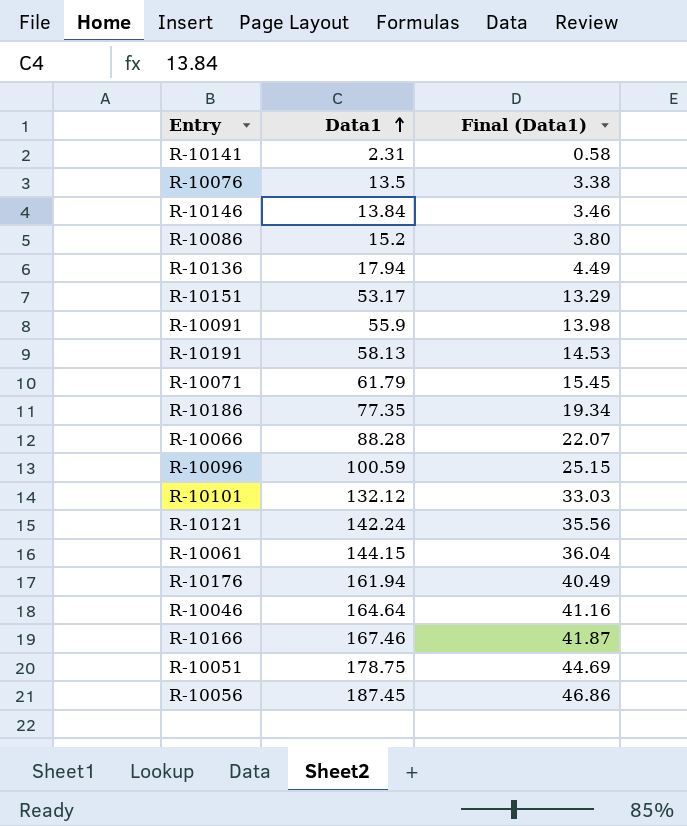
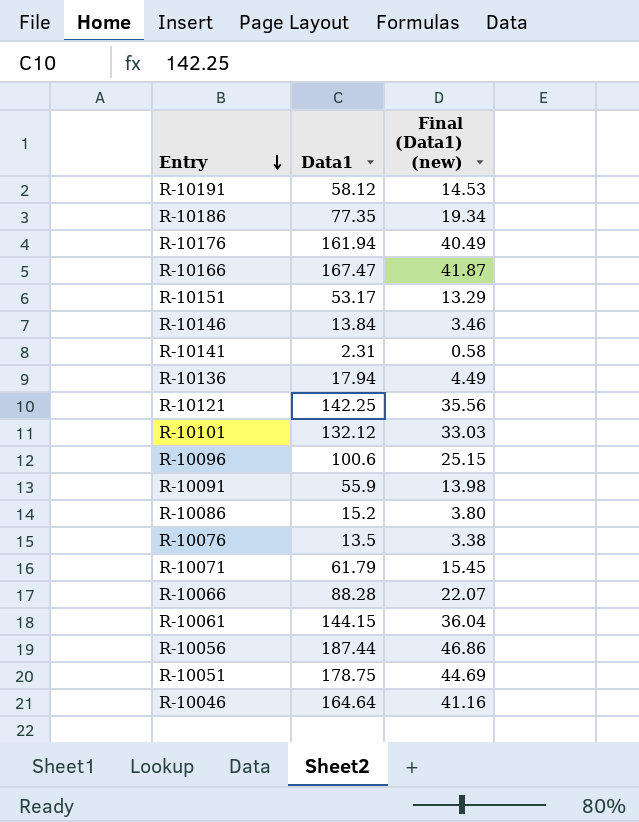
row order: Data1 ascending -> Entry descending
column name: Final (Data1) -> Final (Data1) (new)
R-10191 | Data1: 58.13 -> 58.12
R-10166 | Data1: 167.46 -> 167.47
R-10121 | Data1: 142.24 -> 142.25
R-10096 | Data1: 100.59 -> 100.6
R-10056 | Data1: 187.45 -> 187.44

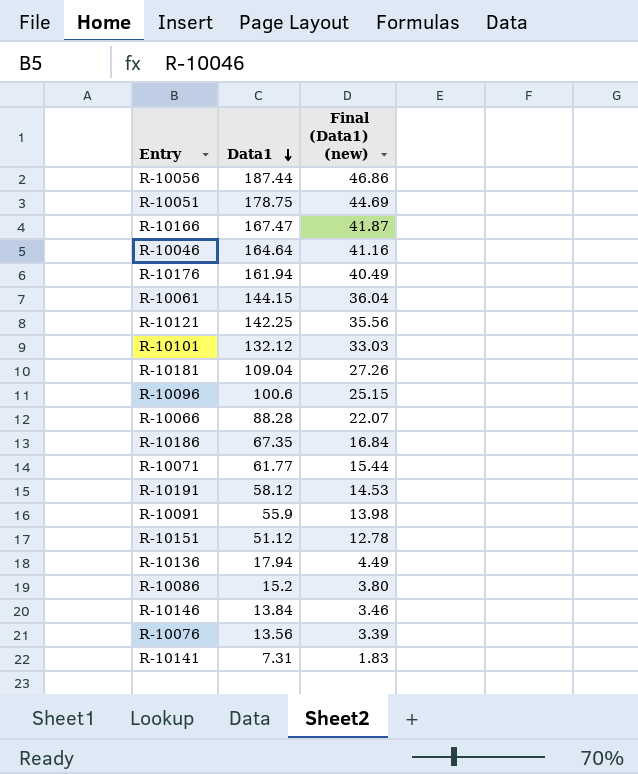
row order: Entry descending -> Data1 descending
row R-10181: none -> 109.04 | 27.26
R-10186 | Data1: 77.35 -> 67.35
R-10186 | Final (Data1) (new): 19.34 -> 16.84
R-10071 | Data1: 61.79 -> 61.77
R-10071 | Final (Data1) (new): 15.45 -> 15.44
R-10151 | Data1: 53.17 -> 51.12
R-10151 | Final (Data1) (new): 13.29 -> 12.78
R-10076 | Data1: 13.5 -> 13.56
R-10076 | Final (Data1) (new): 3.38 -> 3.39
R-10141 | Data1: 2.31 -> 7.31
R-10141 | Final (Data1) (new): 0.58 -> 1.83

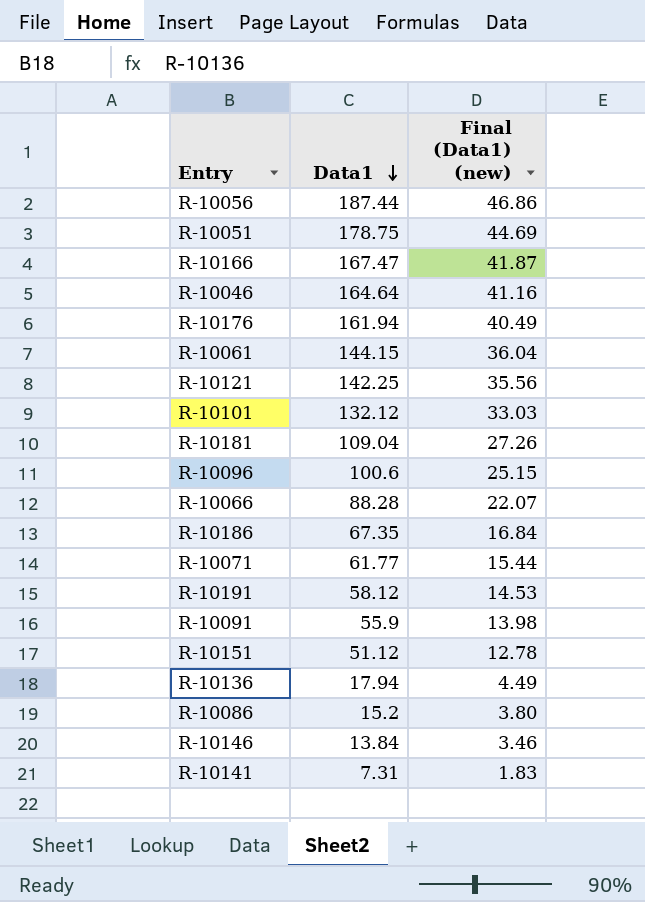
row R-10076: 13.56 | 3.39 -> none

